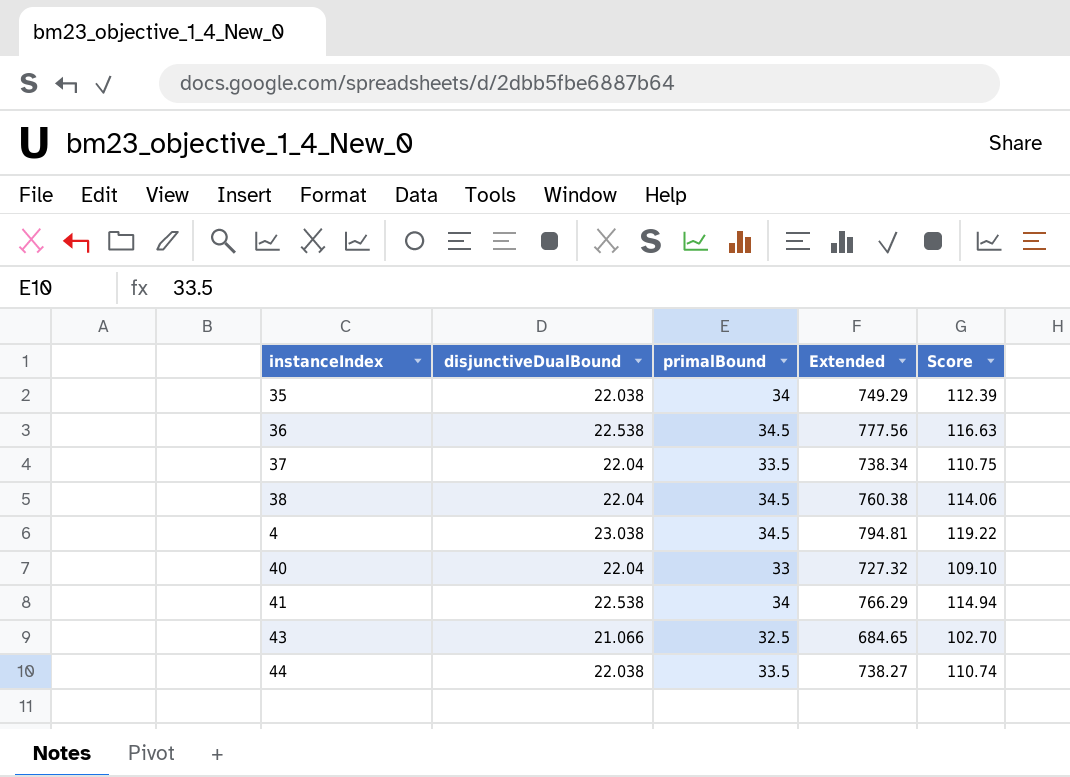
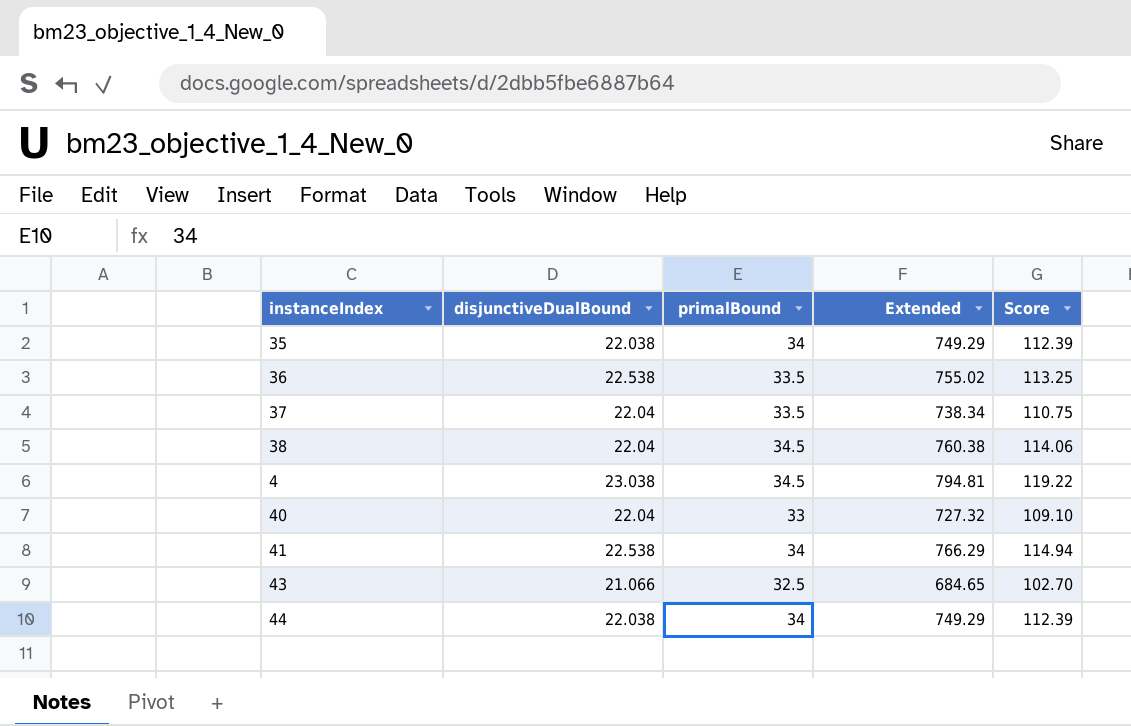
36 | primalBound: 34.5 -> 33.5
36 | Extended: 777.56 -> 755.02
36 | Score: 116.63 -> 113.25
44 | primalBound: 33.5 -> 34
44 | Extended: 738.27 -> 749.29
44 | Score: 110.74 -> 112.39

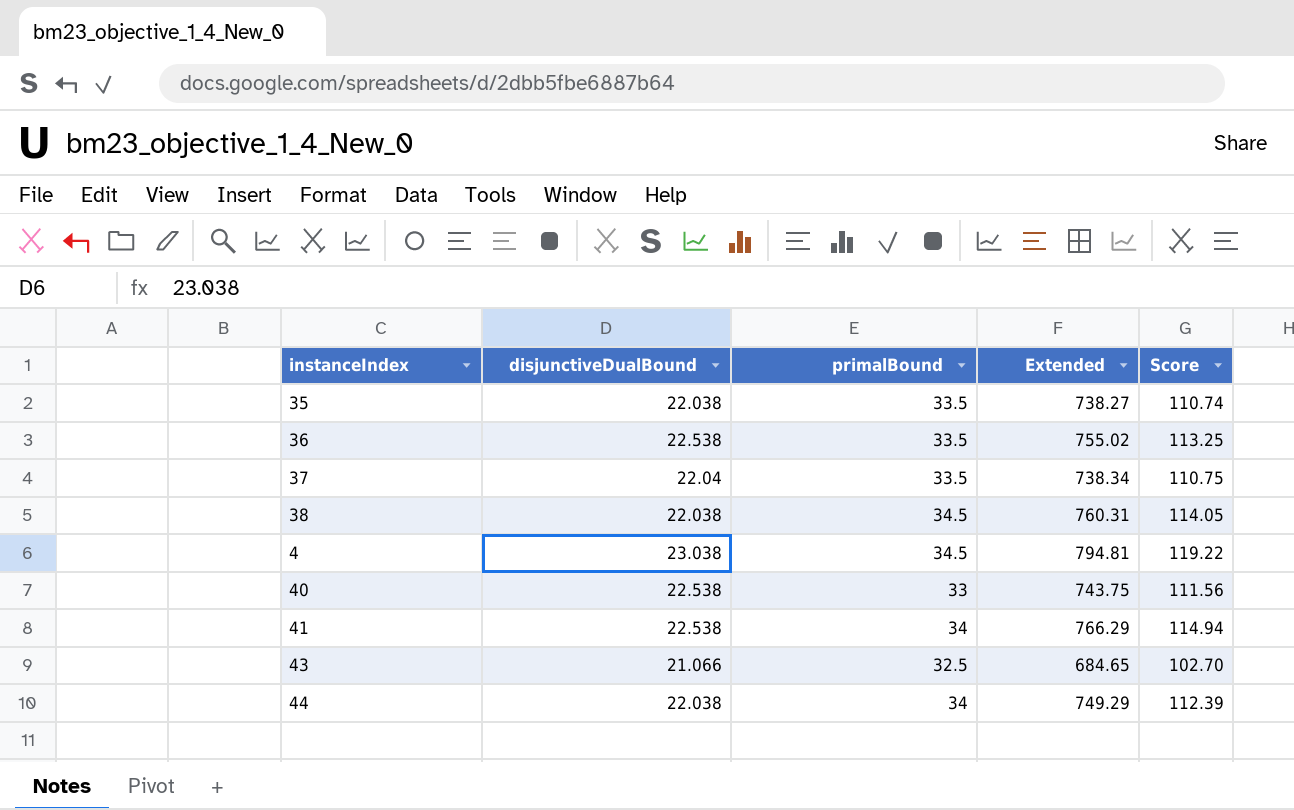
35 | primalBound: 34 -> 33.5
35 | Extended: 749.29 -> 738.27
35 | Score: 112.39 -> 110.74
38 | disjunctiveDualBound: 22.04 -> 22.038
38 | Extended: 760.38 -> 760.31
38 | Score: 114.06 -> 114.05
40 | disjunctiveDualBound: 22.04 -> 22.538
40 | Extended: 727.32 -> 743.75
40 | Score: 109.10 -> 111.56

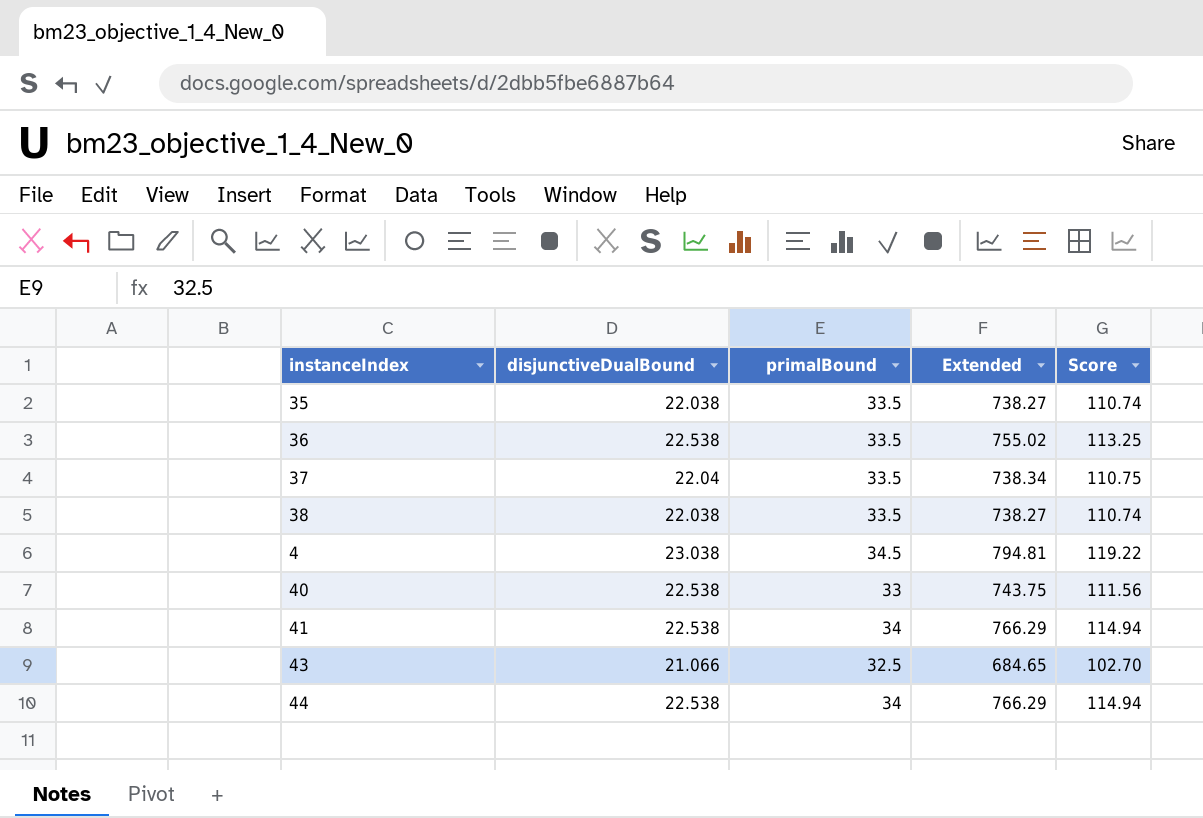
38 | primalBound: 34.5 -> 33.5
38 | Extended: 760.31 -> 738.27
38 | Score: 114.05 -> 110.74
44 | disjunctiveDualBound: 22.038 -> 22.538
44 | Extended: 749.29 -> 766.29
44 | Score: 112.39 -> 114.94

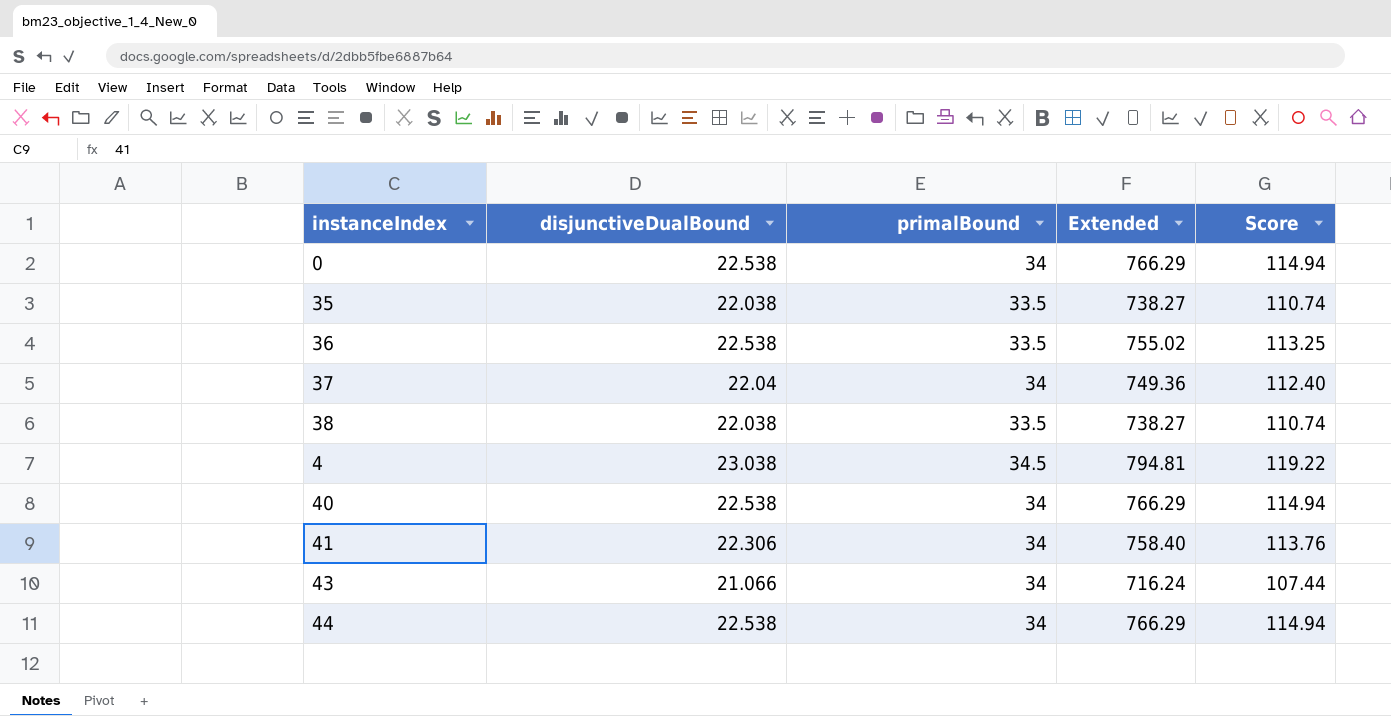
row 0: none -> 22.538 | 34 | 766.29 | 114.94
37 | primalBound: 33.5 -> 34
37 | Extended: 738.34 -> 749.36
37 | Score: 110.75 -> 112.40
40 | primalBound: 33 -> 34
40 | Extended: 743.75 -> 766.29
40 | Score: 111.56 -> 114.94
41 | disjunctiveDualBound: 22.538 -> 22.306
41 | Extended: 766.29 -> 758.40
41 | Score: 114.94 -> 113.76
43 | primalBound: 32.5 -> 34
43 | Extended: 684.65 -> 716.24
43 | Score: 102.70 -> 107.44

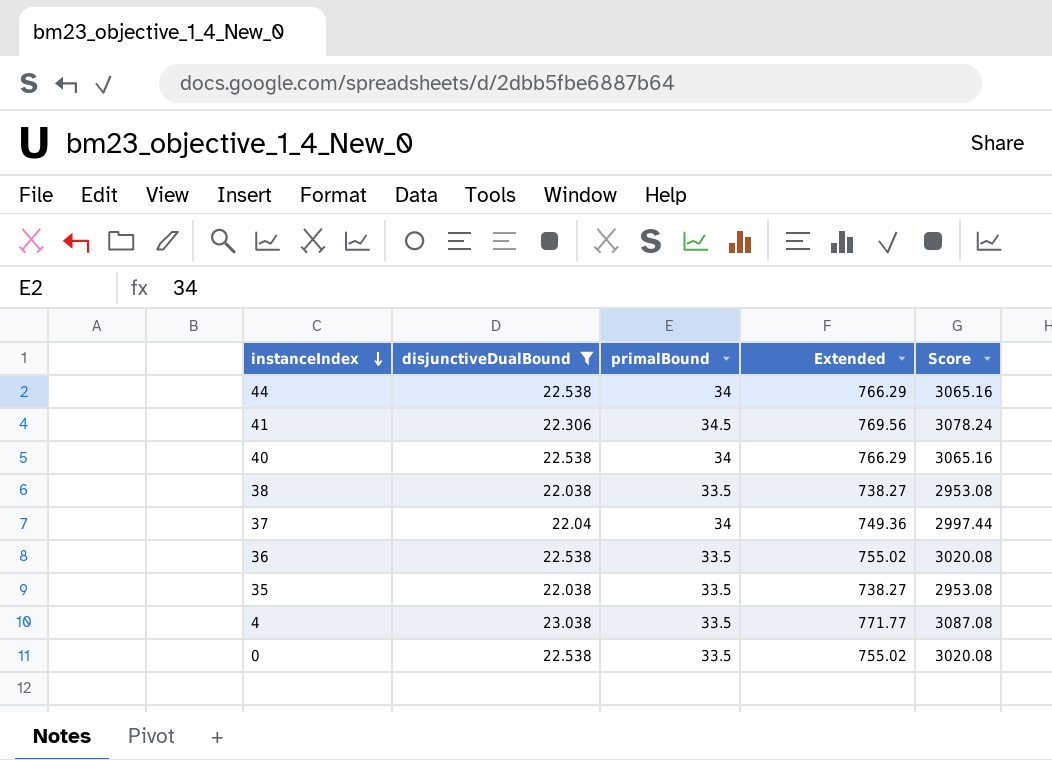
filter: none -> disjunctiveDualBound != 21.066
row order: none -> instanceIndex descending
column Score | formula: [Extended] * 0.15 -> [Extended] * 4
41 | primalBound: 34 -> 34.5
41 | Extended: 758.40 -> 769.56
4 | primalBound: 34.5 -> 33.5
4 | Extended: 794.81 -> 771.77
0 | primalBound: 34 -> 33.5
0 | Extended: 766.29 -> 755.02

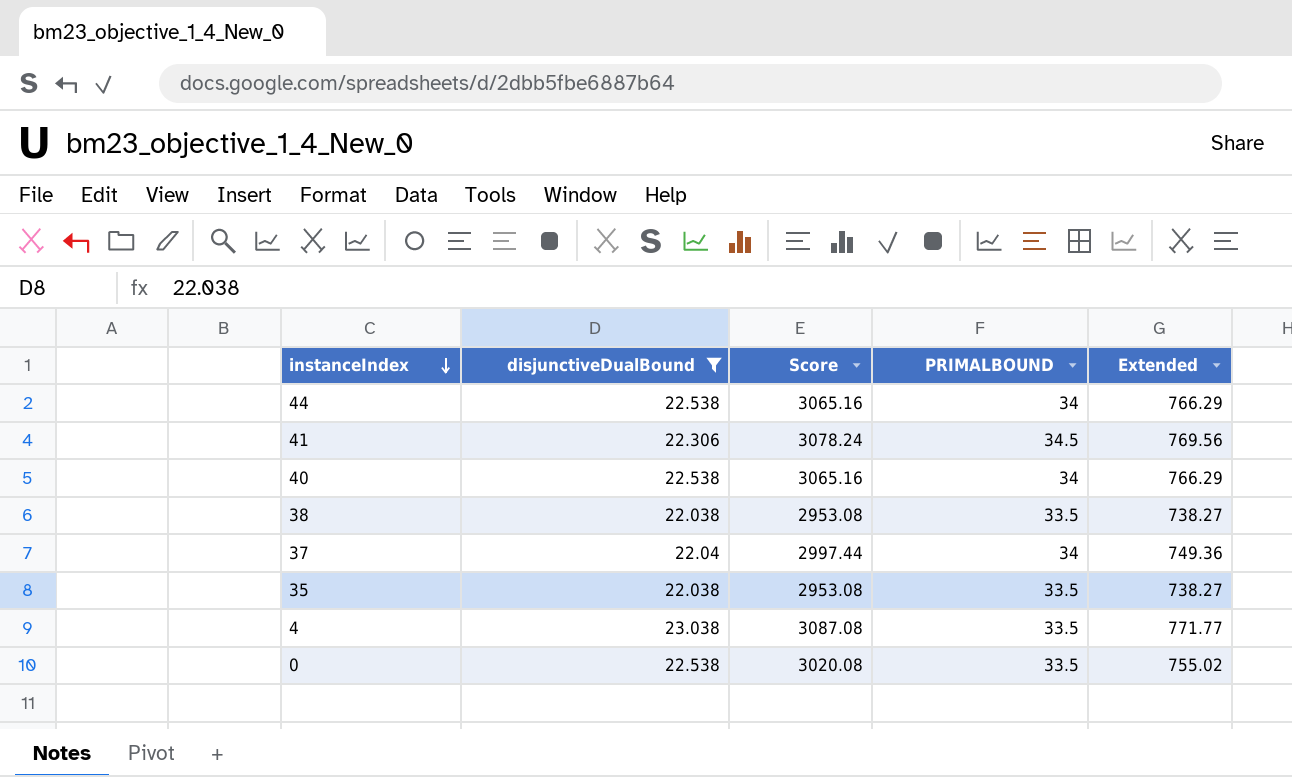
column Score | position: 5 -> 3
column name: primalBound -> PRIMALBOUND
row 36: 22.538 | 33.5 | 755.02 | 3020.08 -> none

